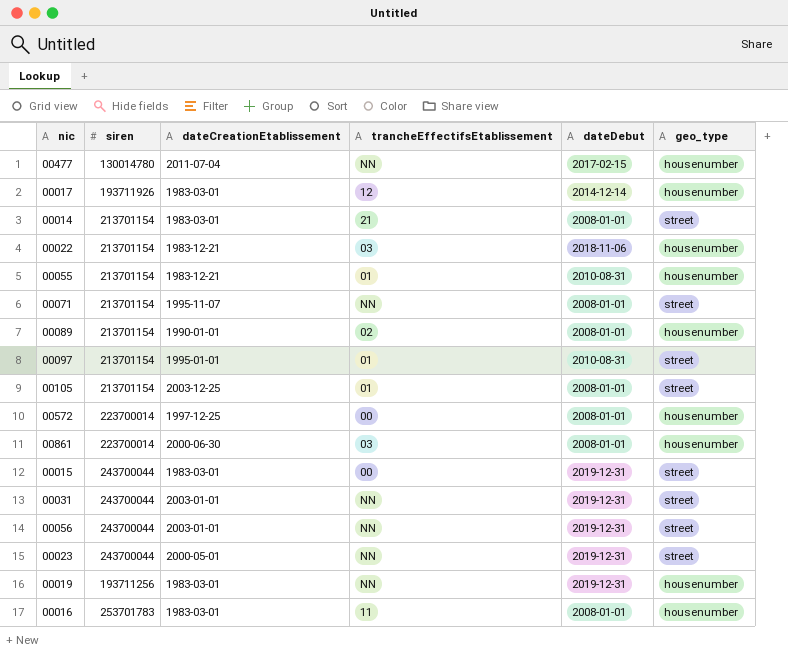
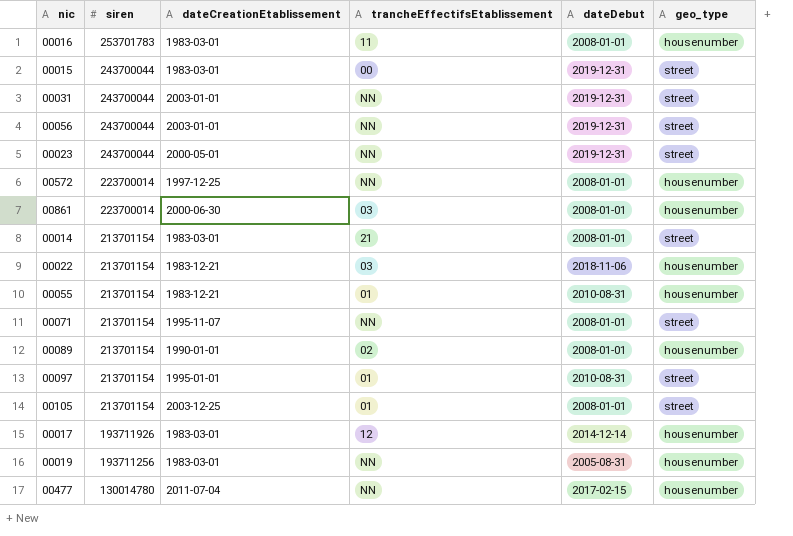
row order: none -> siren descending
00572 | trancheEffectifsEtablissement: 00 -> NN
00019 | dateDebut: 2019-12-31 -> 2005-08-31

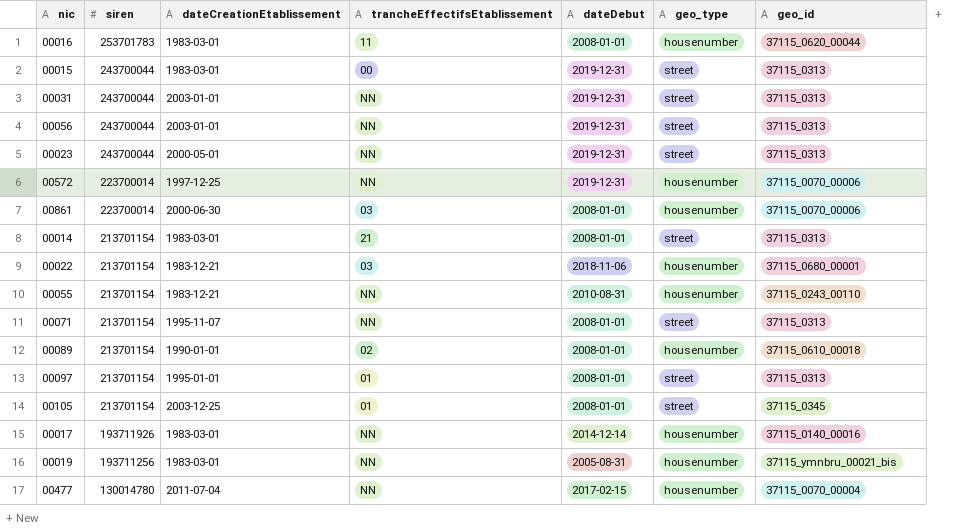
column geo_id | position: none -> 7
00572 | dateDebut: 2008-01-01 -> 2019-12-31
00055 | trancheEffectifsEtablissement: 01 -> NN
00097 | dateDebut: 2010-08-31 -> 2008-01-01
00017 | trancheEffectifsEtablissement: 12 -> NN

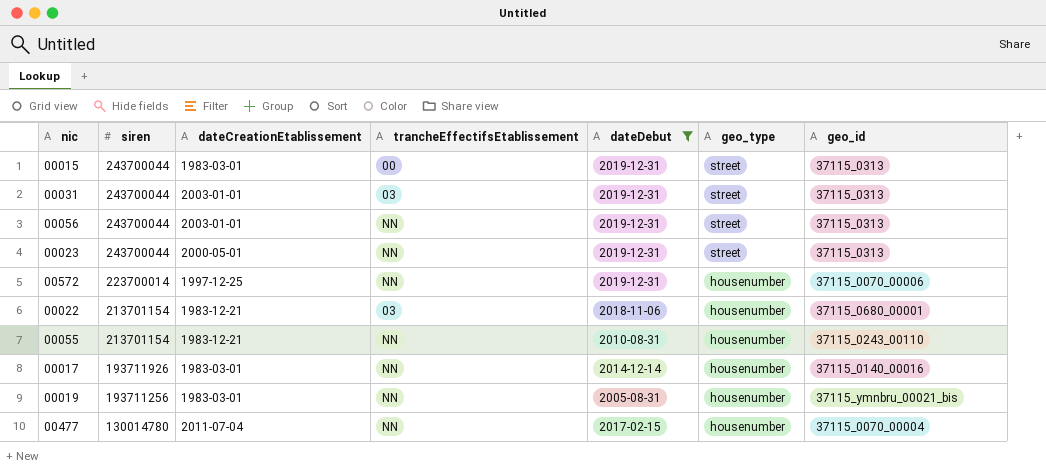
filter: none -> dateDebut != 2008-01-01
00031 | trancheEffectifsEtablissement: NN -> 03

